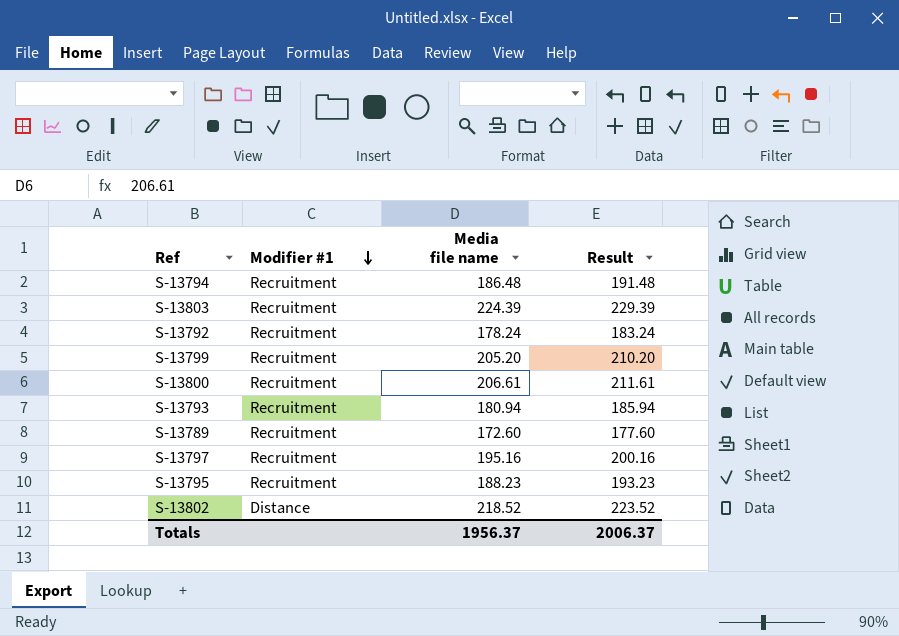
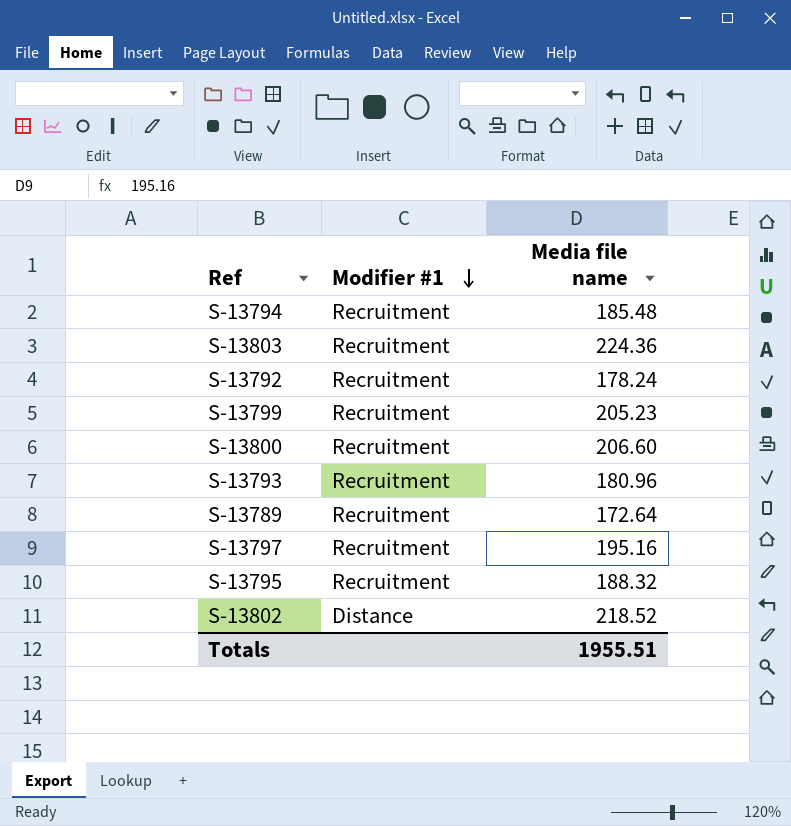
column Result | formula: [Media file name] + 5 -> none
S-13794 | Media file name: 186.48 -> 185.48
S-13803 | Media file name: 224.39 -> 224.36
S-13799 | Media file name: 205.20 -> 205.23
S-13800 | Media file name: 206.61 -> 206.60
S-13793 | Media file name: 180.94 -> 180.96
S-13789 | Media file name: 172.60 -> 172.64
S-13795 | Media file name: 188.23 -> 188.32
Totals | Media file name: 1956.37 -> 1955.51

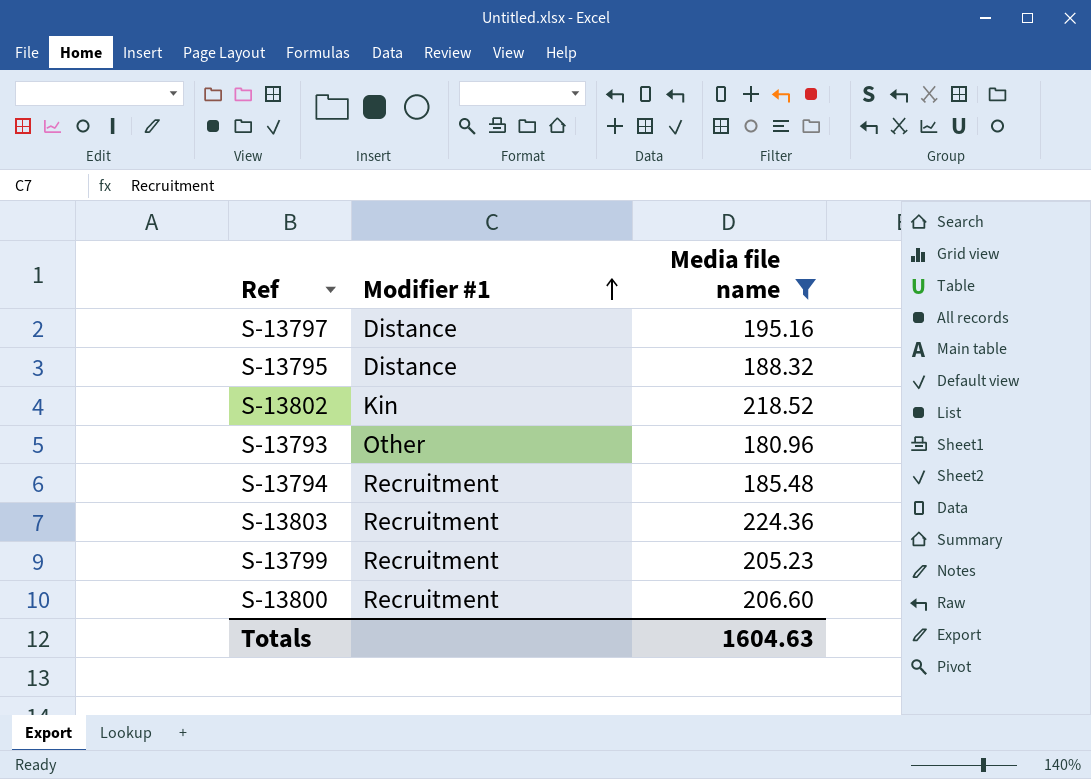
filter: none -> Media file name >= 180.96
row order: Modifier #1 descending -> Modifier #1 ascending
S-13797 | Modifier #1: Recruitment -> Distance
S-13795 | Modifier #1: Recruitment -> Distance
S-13802 | Modifier #1: Distance -> Kin
S-13793 | Modifier #1: Recruitment -> Other
Totals | Media file name: 1955.51 -> 1604.63

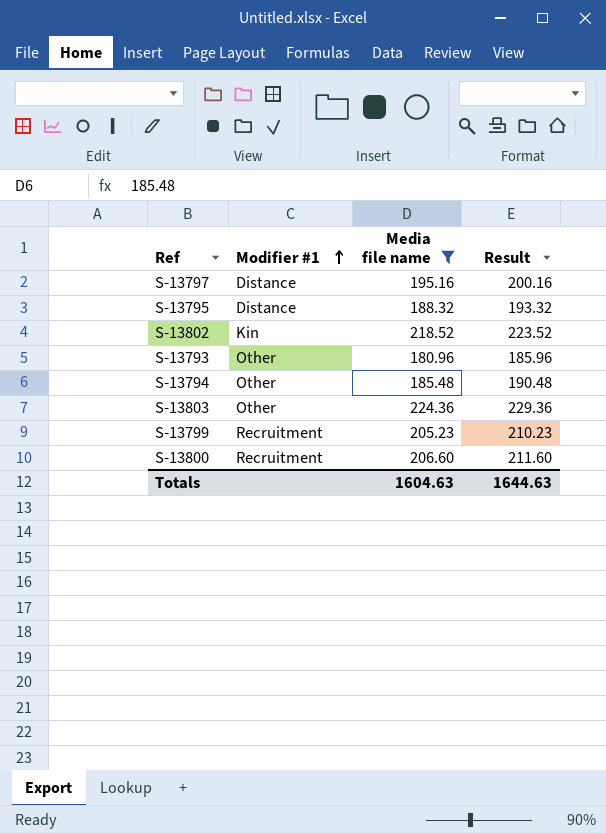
column Result | formula: none -> [Media file name] + 5
S-13794 | Modifier #1: Recruitment -> Other
S-13803 | Modifier #1: Recruitment -> Other

